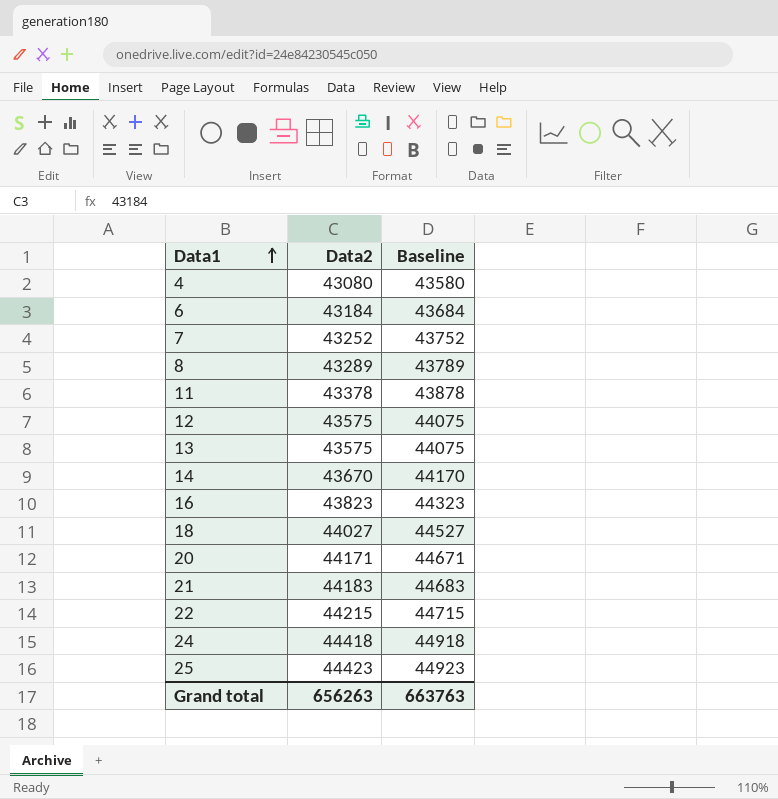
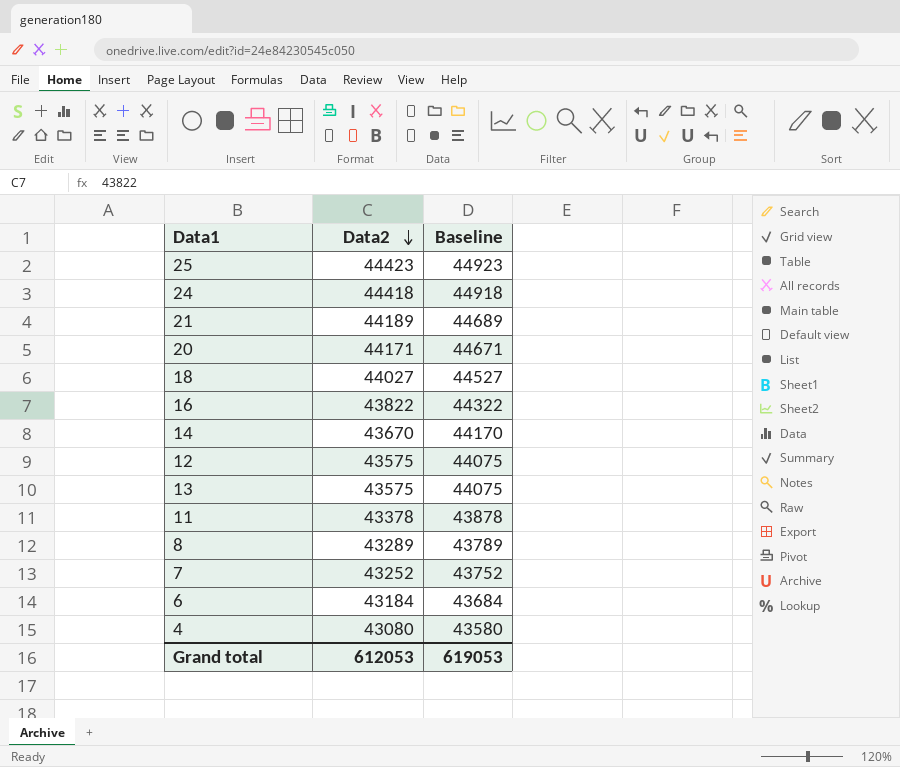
row order: Data1 ascending -> Data2 descending
row 22: 44215 | 44715 -> none
21 | Data2: 44183 -> 44189
21 | Baseline: 44683 -> 44689
16 | Data2: 43823 -> 43822
16 | Baseline: 44323 -> 44322
Grand total | Data2: 656263 -> 612053
Grand total | Baseline: 663763 -> 619053

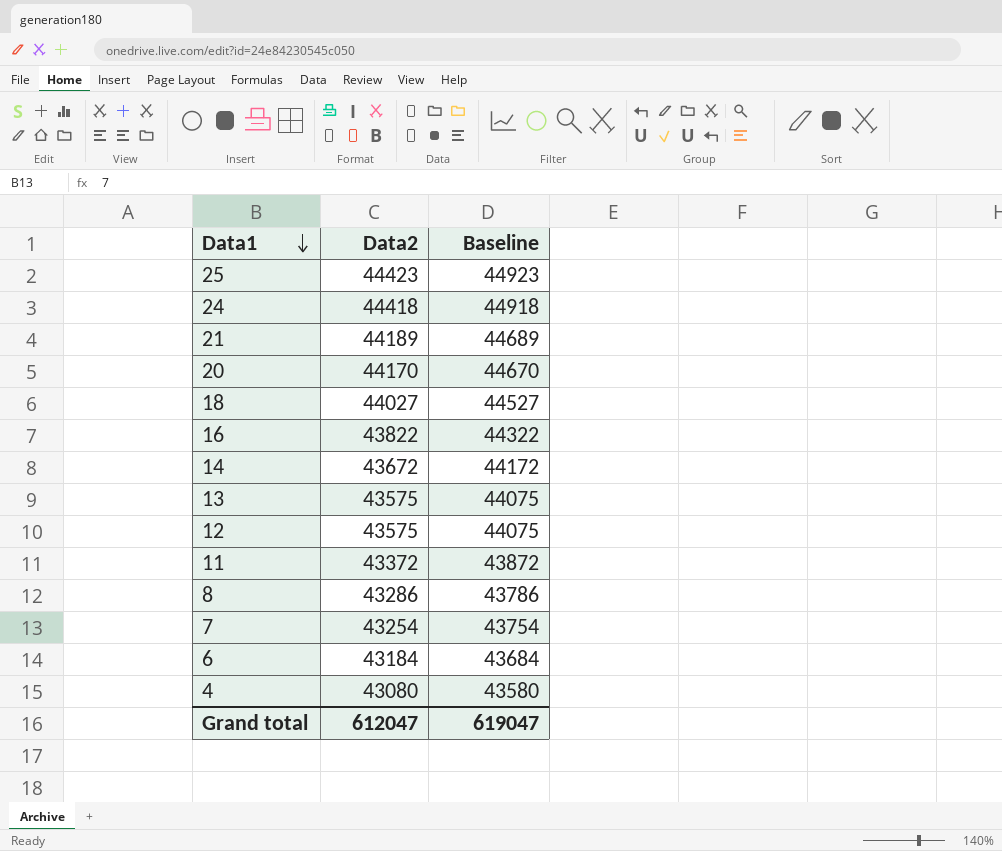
row order: Data2 descending -> Data1 descending
20 | Data2: 44171 -> 44170
20 | Baseline: 44671 -> 44670
14 | Data2: 43670 -> 43672
14 | Baseline: 44170 -> 44172
11 | Data2: 43378 -> 43372
11 | Baseline: 43878 -> 43872
8 | Data2: 43289 -> 43286
8 | Baseline: 43789 -> 43786
7 | Data2: 43252 -> 43254
7 | Baseline: 43752 -> 43754
Grand total | Data2: 612053 -> 612047
Grand total | Baseline: 619053 -> 619047

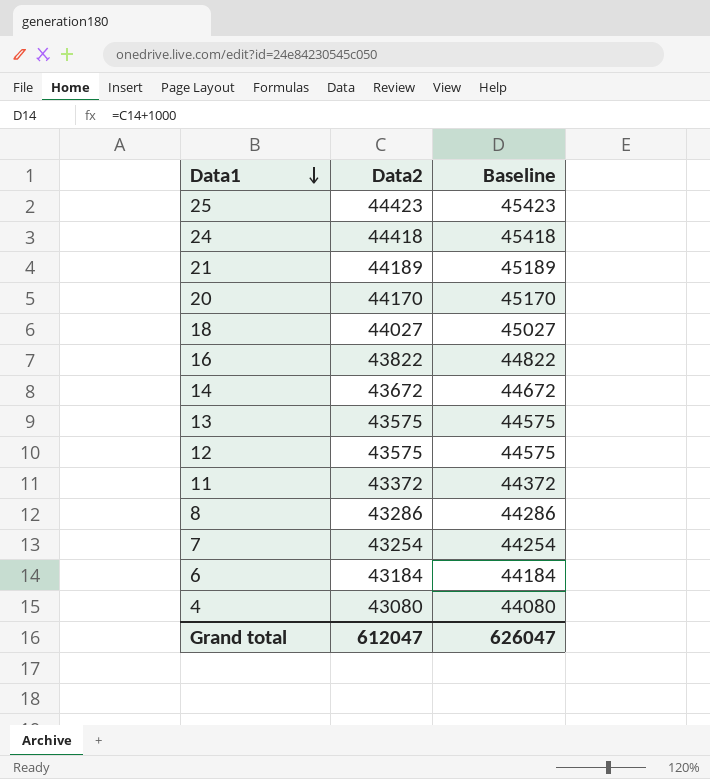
column Baseline | formula: [Data2] + 500 -> [Data2] + 1000
Grand total | Baseline: 619047 -> 626047

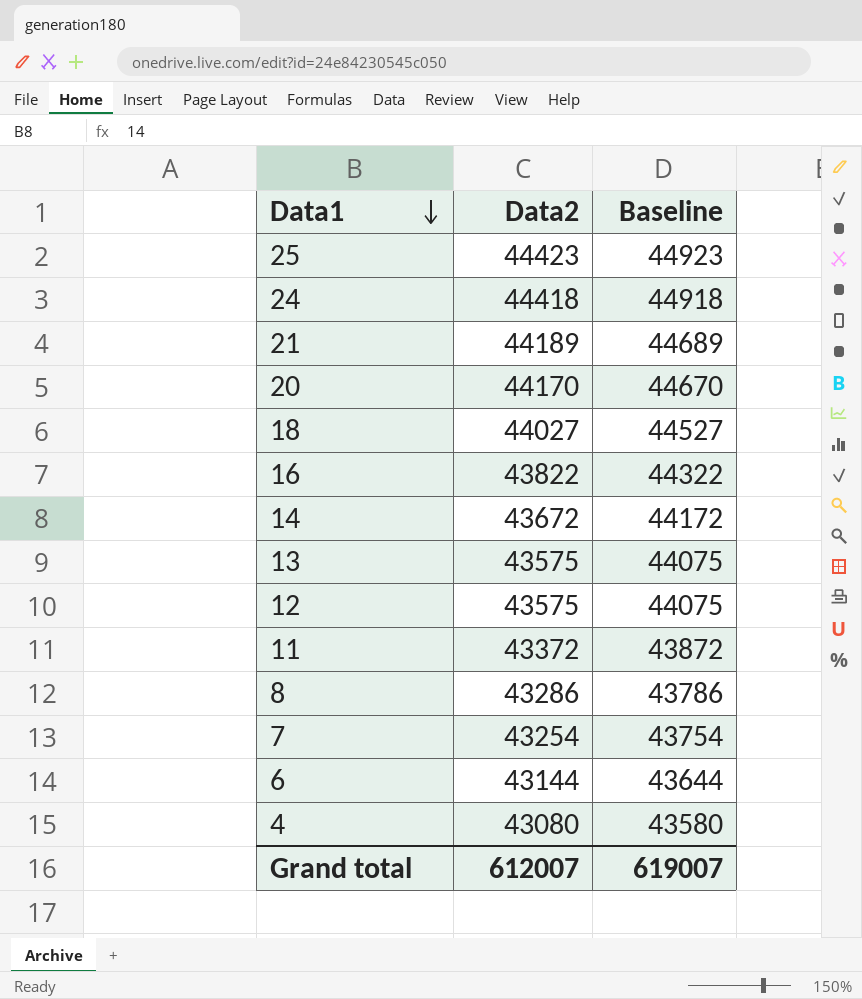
column Baseline | formula: [Data2] + 1000 -> [Data2] + 500
6 | Data2: 43184 -> 43144
Grand total | Data2: 612047 -> 612007
Grand total | Baseline: 626047 -> 619007

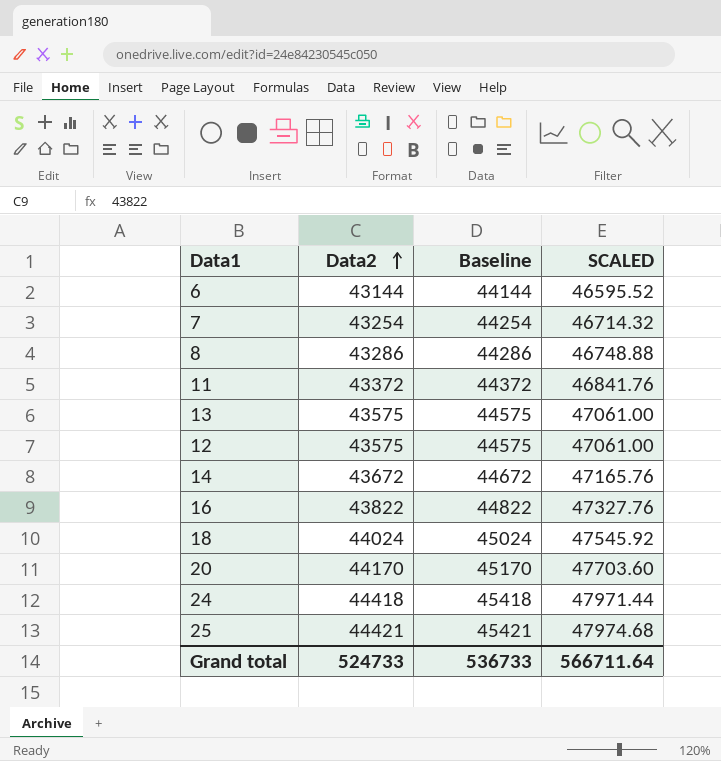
row order: Data1 descending -> Data2 ascending
column Baseline | formula: [Data2] + 500 -> [Data2] + 1000
column SCALED | formula: none -> [Data2] * 1.08
row 21: 44189 | 44689 -> none
row 4: 43080 | 43580 -> none
18 | Data2: 44027 -> 44024
25 | Data2: 44423 -> 44421
Grand total | Data2: 612007 -> 524733
Grand total | Baseline: 619007 -> 536733

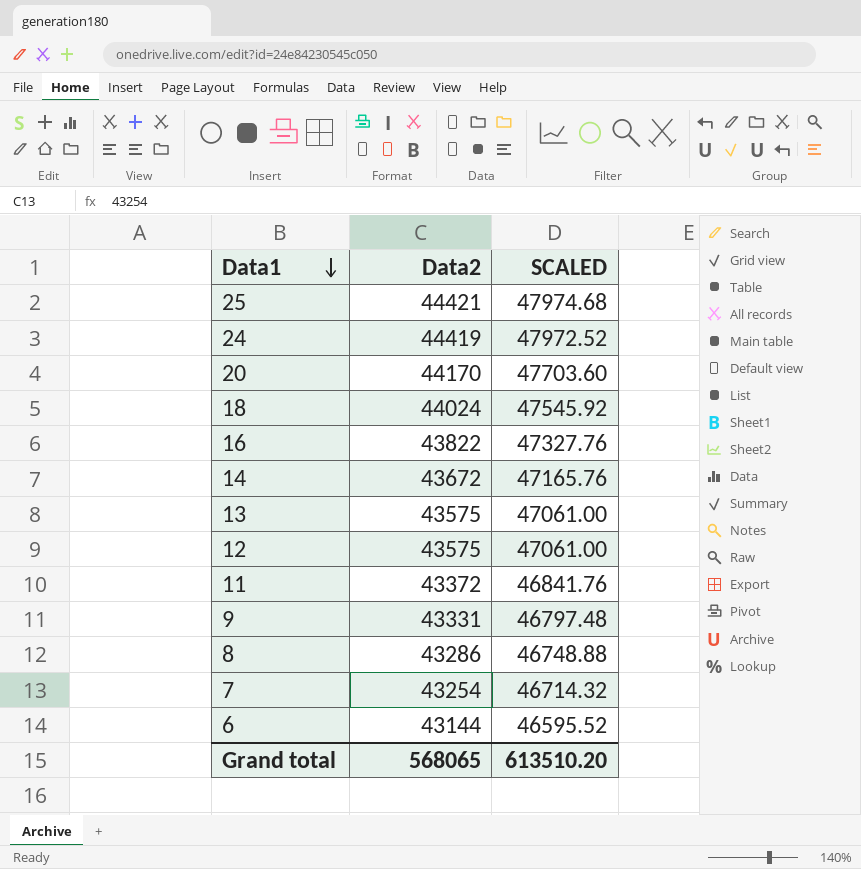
row order: Data2 ascending -> Data1 descending
column Baseline | formula: [Data2] + 1000 -> none
24 | Data2: 44418 -> 44419
24 | SCALED: 47971.44 -> 47972.52
row 9: none -> 43331 | 46797.48
Grand total | Data2: 524733 -> 568065
Grand total | SCALED: 566711.64 -> 613510.20

